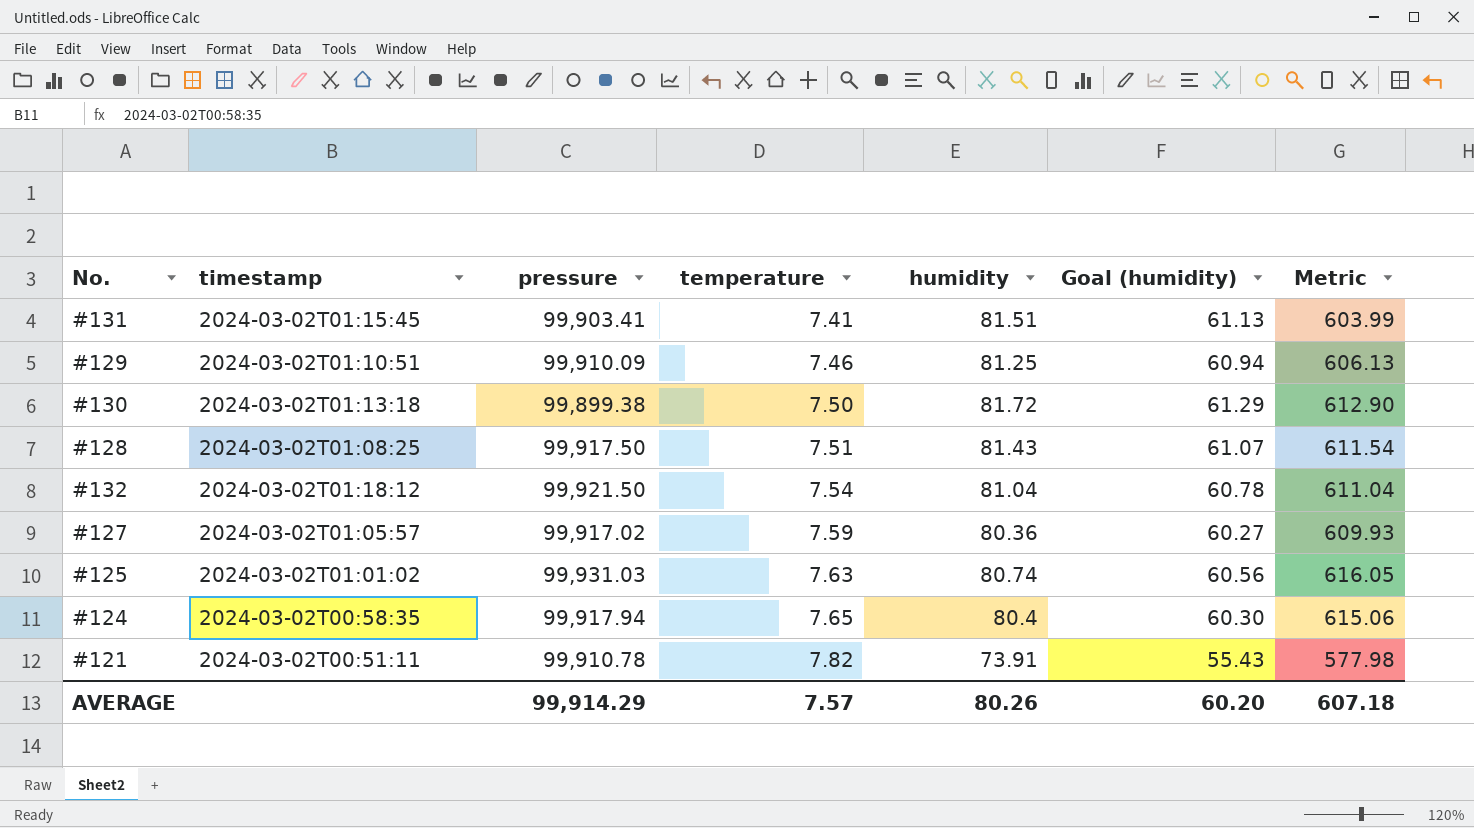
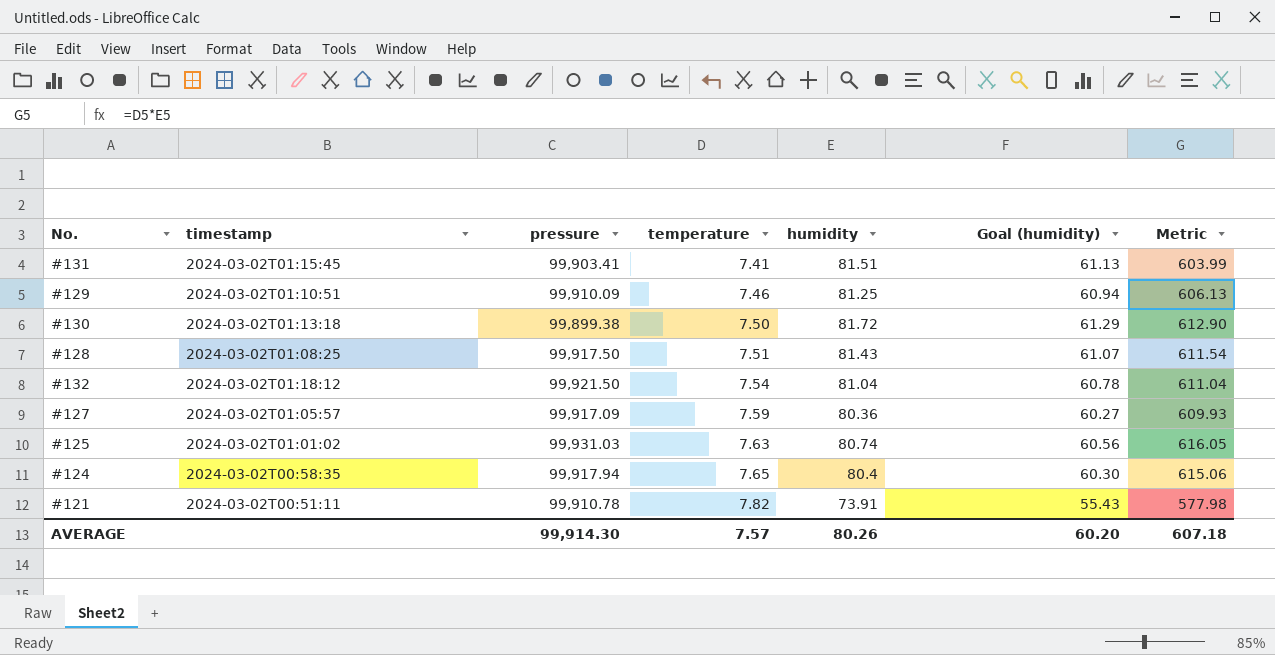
#127 | pressure: 99,917.02 -> 99,917.09
AVERAGE | pressure: 99,914.29 -> 99,914.30

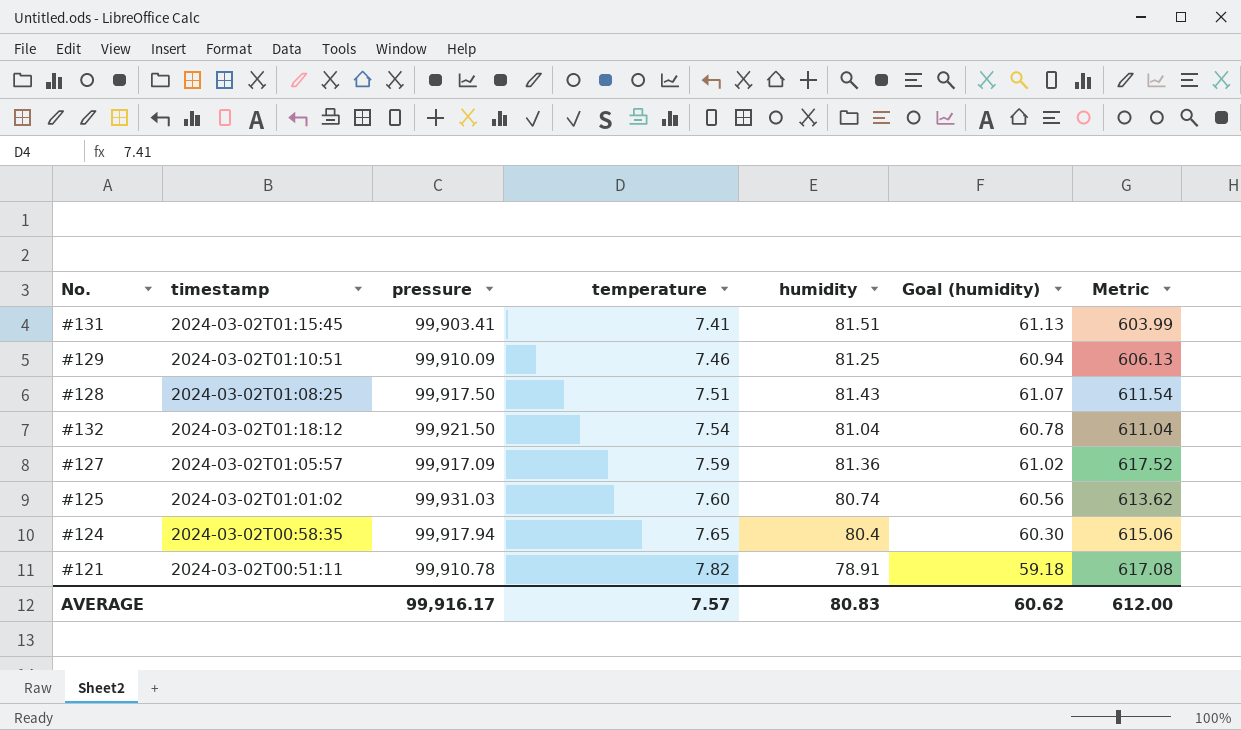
row #130: 2024-03-02T01:13:18 | 99,899.38 | 7.50 | 81.72 | 61.29 | 612.90 -> none
#127 | humidity: 80.36 -> 81.36
#127 | Goal (humidity): 60.27 -> 61.02
#127 | Metric: 609.93 -> 617.52
#125 | temperature: 7.63 -> 7.60
#125 | Metric: 616.05 -> 613.62
#121 | humidity: 73.91 -> 78.91
#121 | Goal (humidity): 55.43 -> 59.18
#121 | Metric: 577.98 -> 617.08
AVERAGE | pressure: 99,914.30 -> 99,916.17
AVERAGE | humidity: 80.26 -> 80.83
AVERAGE | Goal (humidity): 60.20 -> 60.62
AVERAGE | Metric: 607.18 -> 612.00

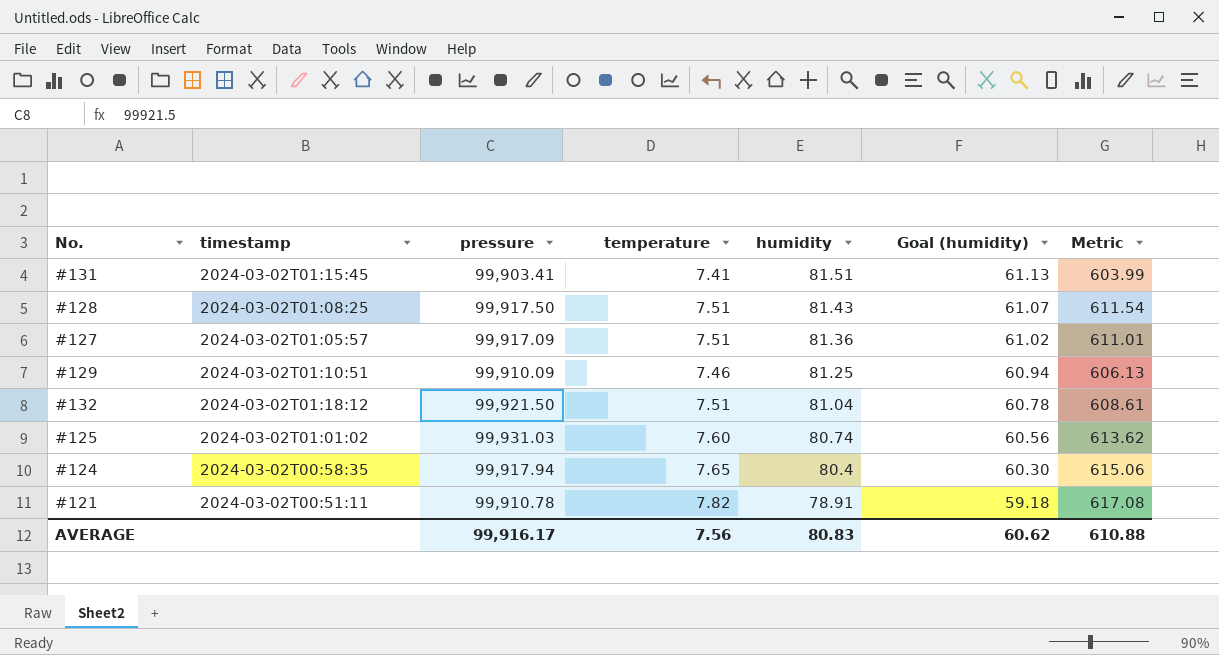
row order: temperature ascending -> humidity descending
#127 | temperature: 7.59 -> 7.51
#127 | Metric: 617.52 -> 611.01
#132 | temperature: 7.54 -> 7.51
#132 | Metric: 611.04 -> 608.61
AVERAGE | temperature: 7.57 -> 7.56
AVERAGE | Metric: 612.00 -> 610.88

